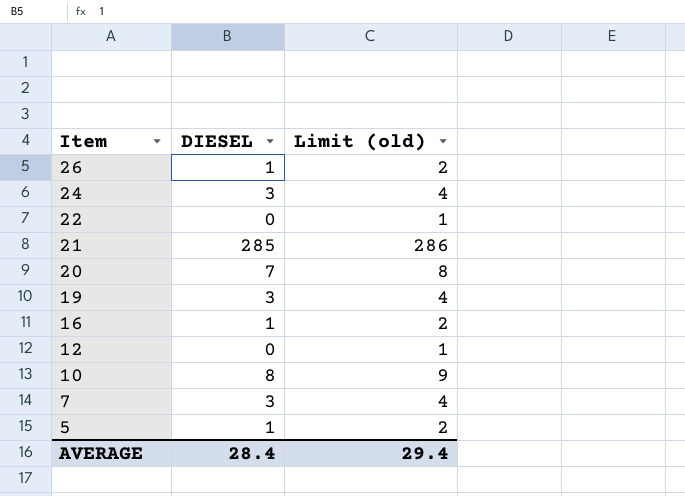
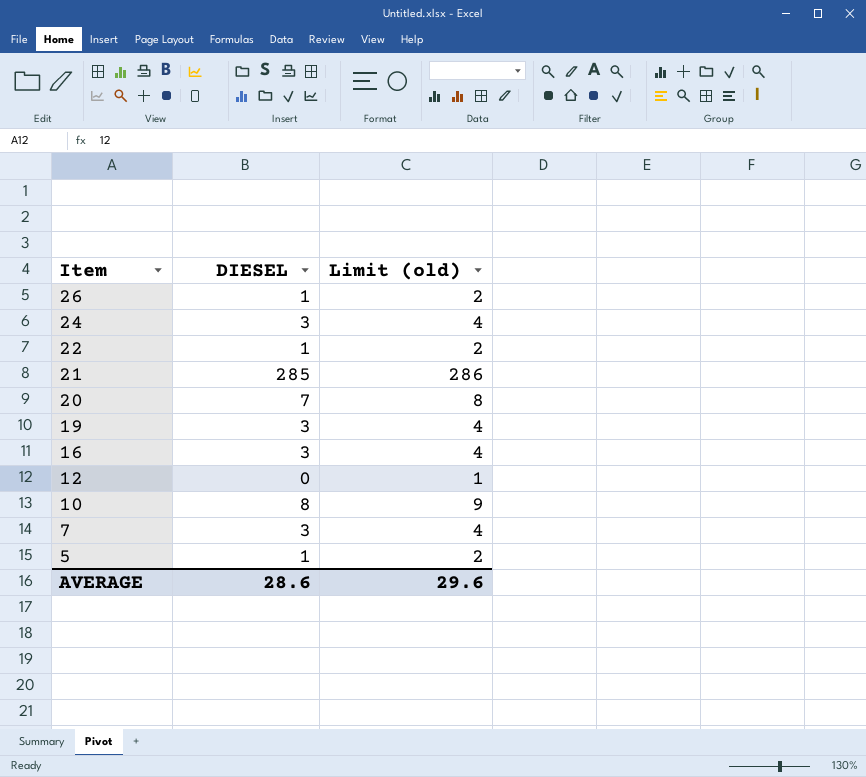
22 | DIESEL: 0 -> 1
22 | Limit (old): 1 -> 2
16 | DIESEL: 1 -> 3
16 | Limit (old): 2 -> 4
AVERAGE | DIESEL: 28.4 -> 28.6
AVERAGE | Limit (old): 29.4 -> 29.6

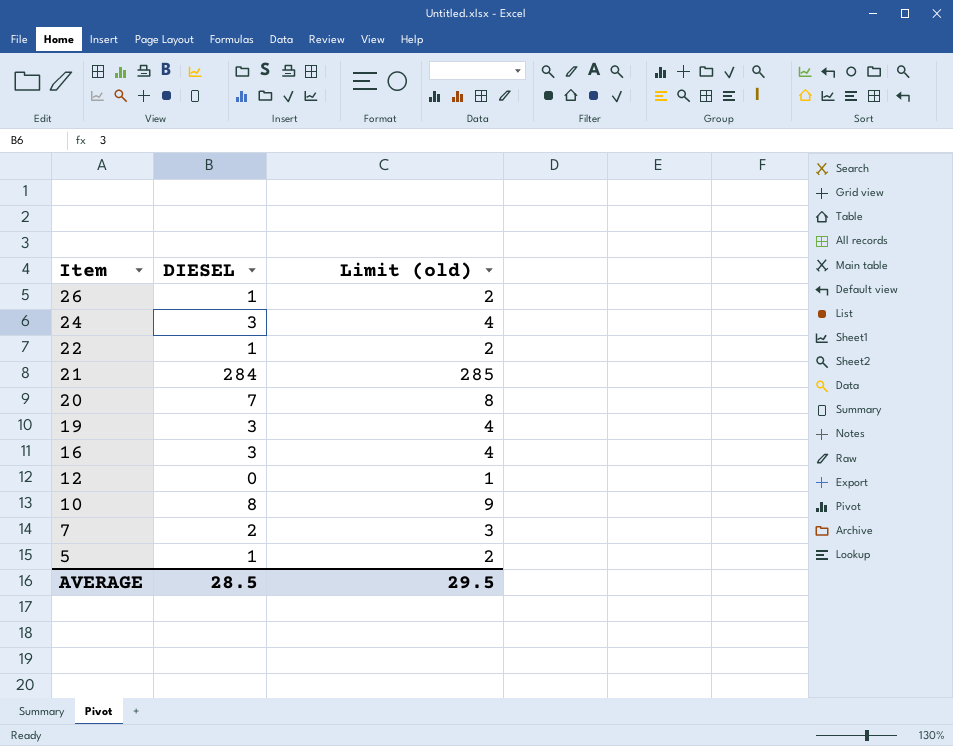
21 | DIESEL: 285 -> 284
21 | Limit (old): 286 -> 285
7 | DIESEL: 3 -> 2
7 | Limit (old): 4 -> 3
AVERAGE | DIESEL: 28.6 -> 28.5
AVERAGE | Limit (old): 29.6 -> 29.5

